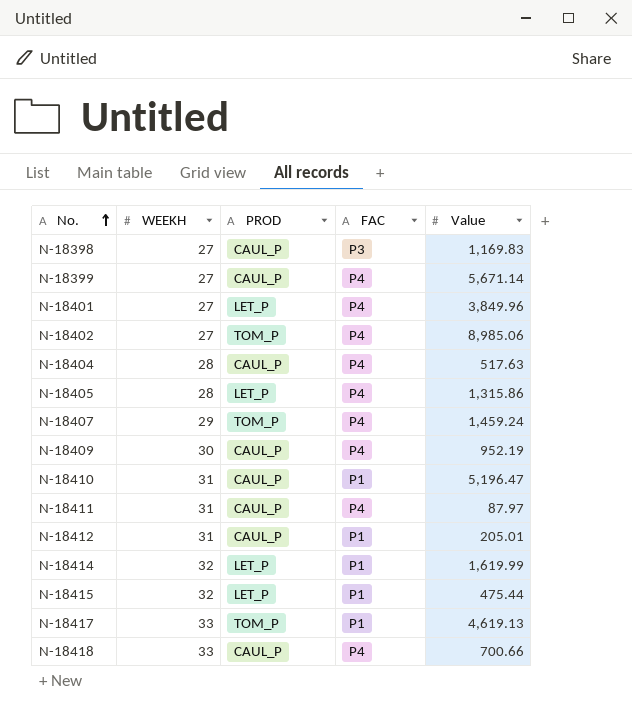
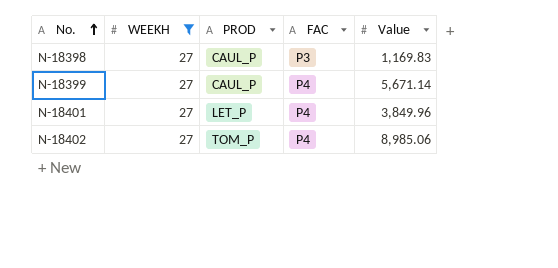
filter: none -> WEEKH = 27

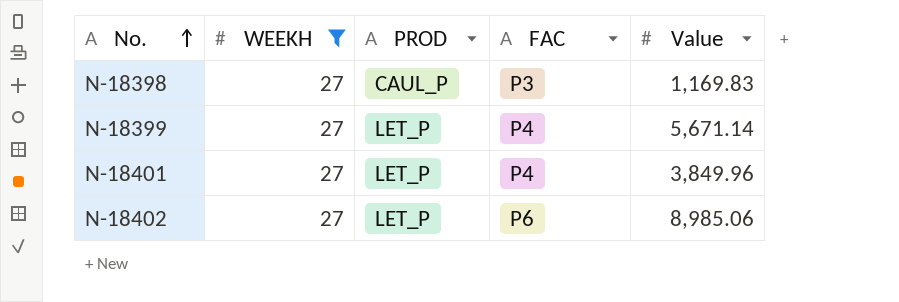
N-18399 | PROD: CAUL_P -> LET_P
N-18402 | PROD: TOM_P -> LET_P
N-18402 | FAC: P4 -> P6

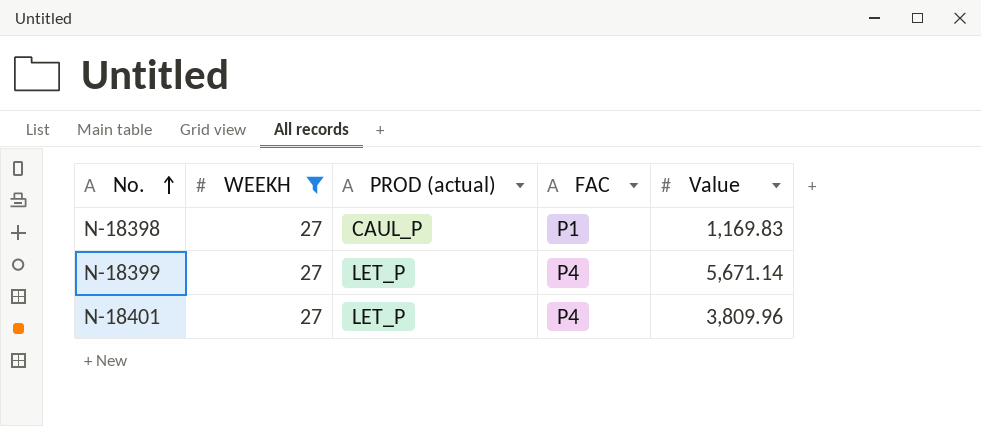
column name: PROD -> PROD (actual)
row N-18402: 27 | LET_P | P6 | 8,985.06 -> none
N-18398 | FAC: P3 -> P1
N-18401 | Value: 3,849.96 -> 3,809.96

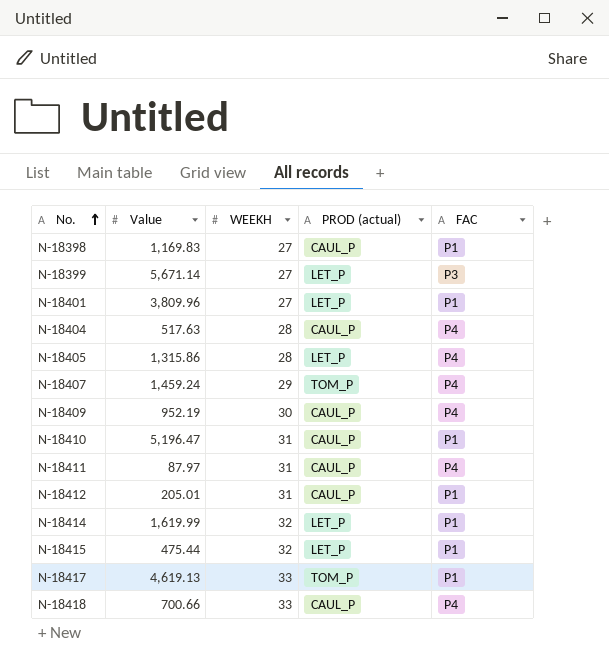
filter: WEEKH = 27 -> none
column Value | position: 5 -> 2
N-18399 | FAC: P4 -> P3
N-18401 | FAC: P4 -> P1

